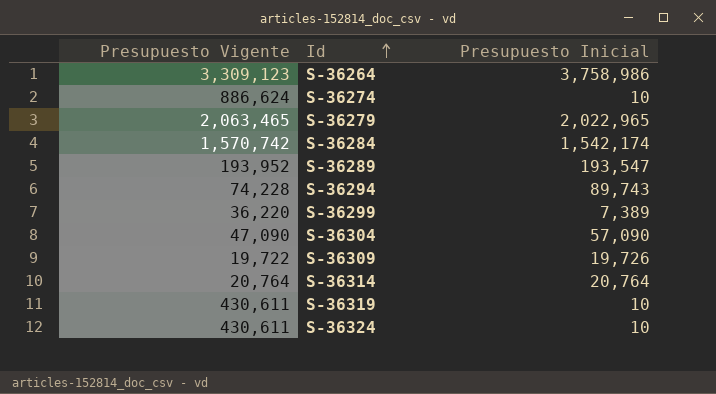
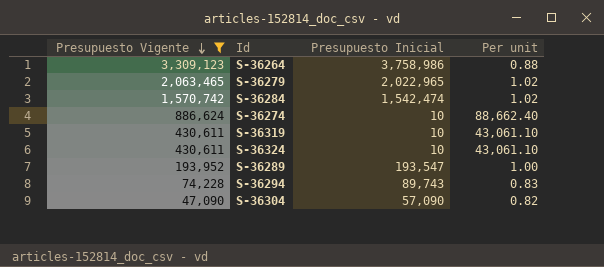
filter: none -> Presupuesto Vigente >= 47,090
row order: Id ascending -> Presupuesto Vigente descending
column Per unit | formula: none -> [Presupuesto Vigente] / [Presupuesto Inicial]
S-36284 | Presupuesto Inicial: 1,542,174 -> 1,542,474

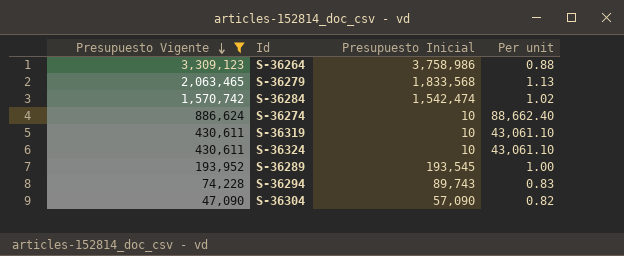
S-36279 | Presupuesto Inicial: 2,022,965 -> 1,833,568
S-36279 | Per unit: 1.02 -> 1.13
S-36289 | Presupuesto Inicial: 193,547 -> 193,545

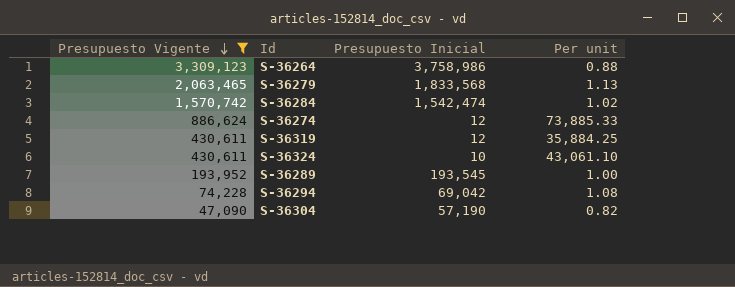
S-36274 | Presupuesto Inicial: 10 -> 12
S-36274 | Per unit: 88,662.40 -> 73,885.33
S-36319 | Presupuesto Inicial: 10 -> 12
S-36319 | Per unit: 43,061.10 -> 35,884.25
S-36294 | Presupuesto Inicial: 89,743 -> 69,042
S-36294 | Per unit: 0.83 -> 1.08
S-36304 | Presupuesto Inicial: 57,090 -> 57,190

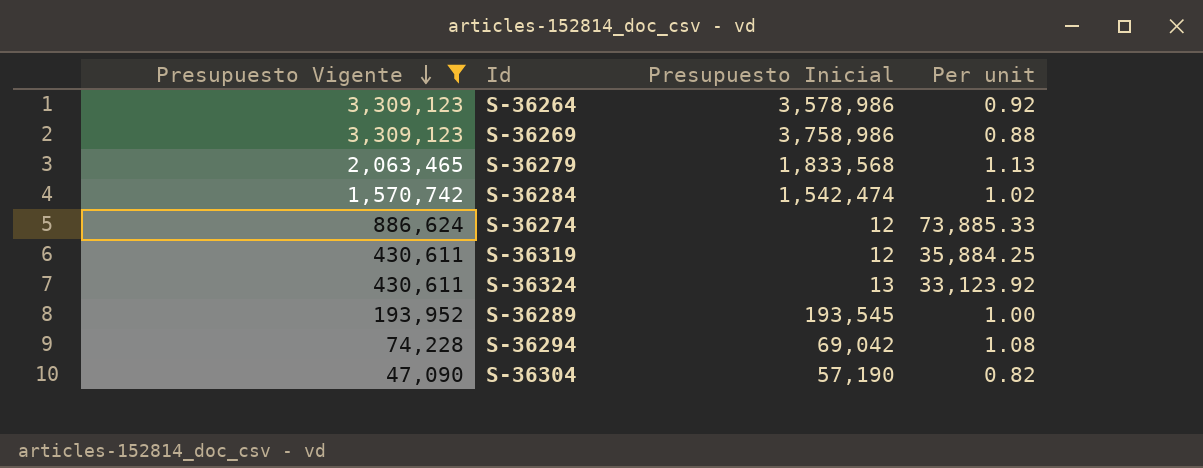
S-36264 | Presupuesto Inicial: 3,758,986 -> 3,578,986
S-36264 | Per unit: 0.88 -> 0.92
row S-36269: none -> 3,309,123 | 3,758,986 | 0.88
S-36324 | Presupuesto Inicial: 10 -> 13
S-36324 | Per unit: 43,061.10 -> 33,123.92

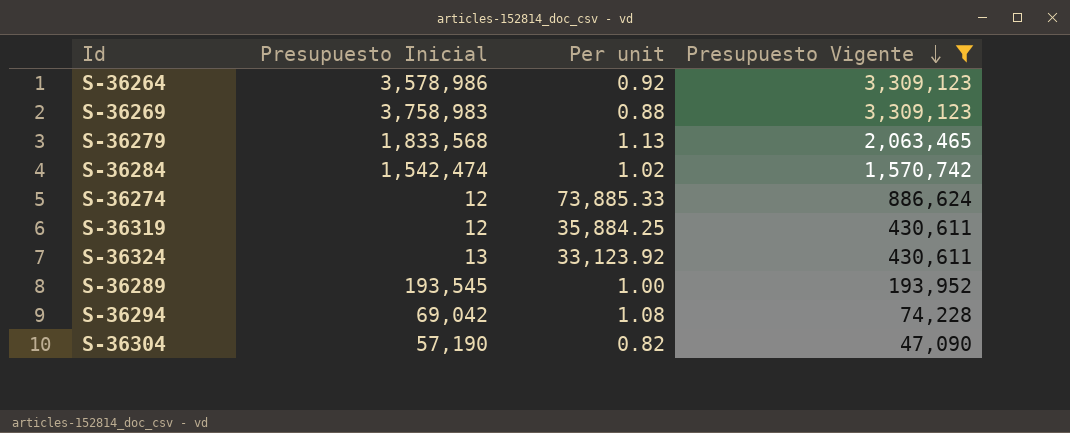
column Presupuesto Vigente | position: 1 -> 4
S-36269 | Presupuesto Inicial: 3,758,986 -> 3,758,983

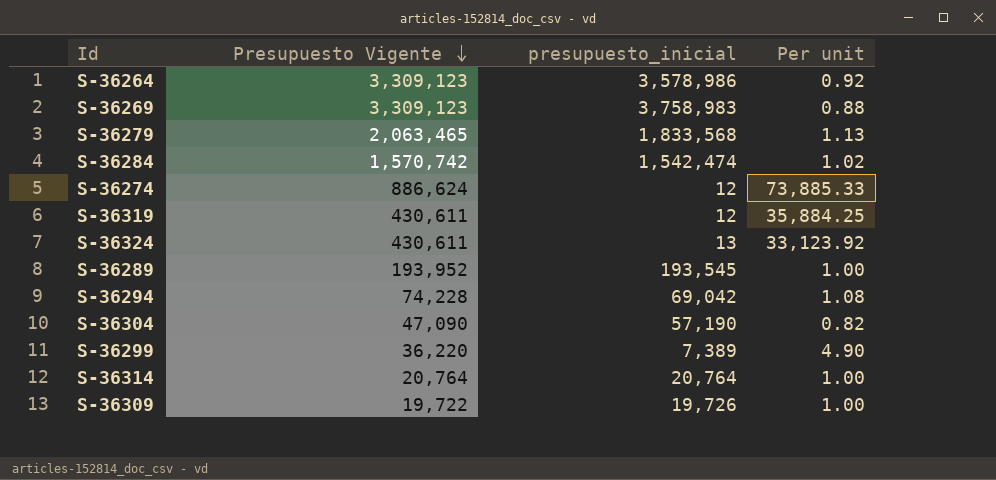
filter: Presupuesto Vigente >= 47,090 -> none
column Presupuesto Vigente | position: 4 -> 2
column name: Presupuesto Inicial -> presupuesto_inicial

